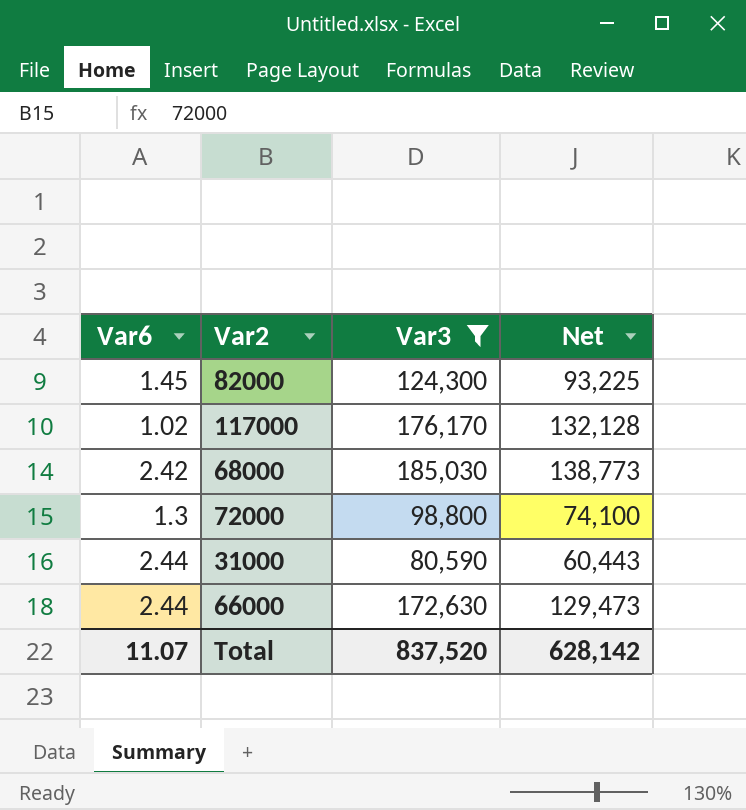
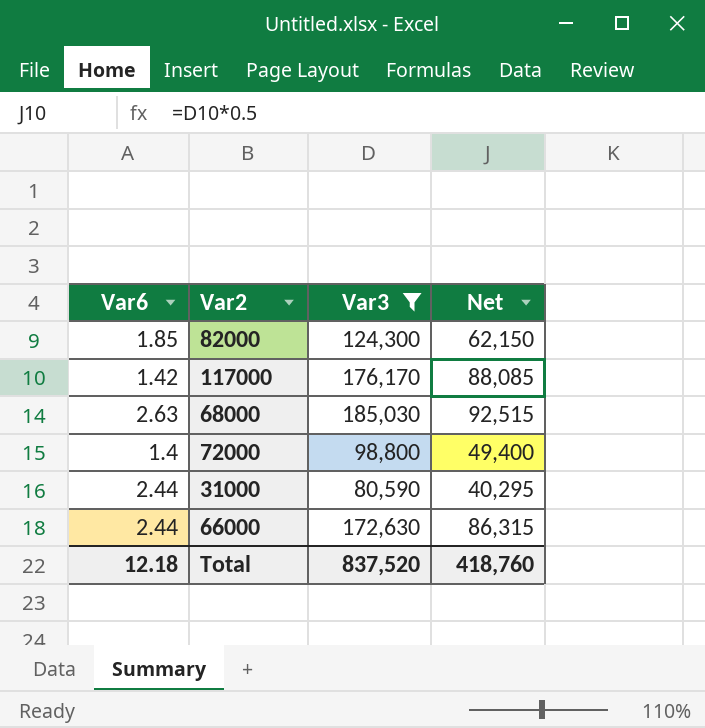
column Net | formula: [Var3] * 0.75 -> [Var3] * 0.5
82000 | Var6: 1.45 -> 1.85
117000 | Var6: 1.02 -> 1.42
68000 | Var6: 2.42 -> 2.63
72000 | Var6: 1.3 -> 1.4
Total | Var6: 11.07 -> 12.18
Total | Net: 628,142 -> 418,760

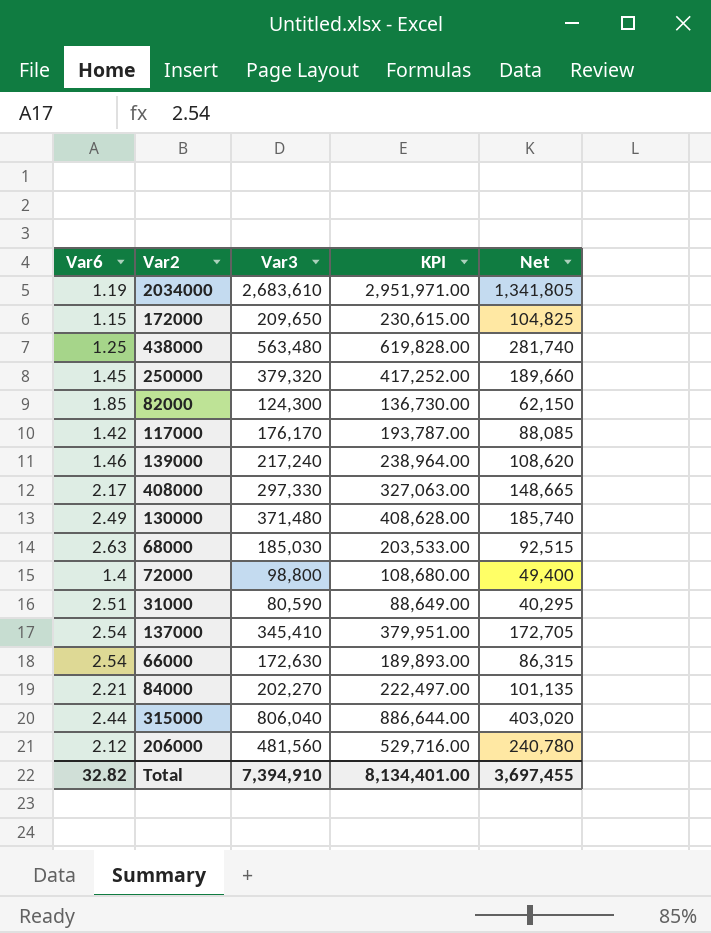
filter: Var3 <= 185,030 -> none
column KPI | formula: none -> [Var3] * 1.1
31000 | Var6: 2.44 -> 2.51
66000 | Var6: 2.44 -> 2.54
Total | Var6: 12.18 -> 32.82
Total | Var3: 837,520 -> 7,394,910
Total | Net: 418,760 -> 3,697,455

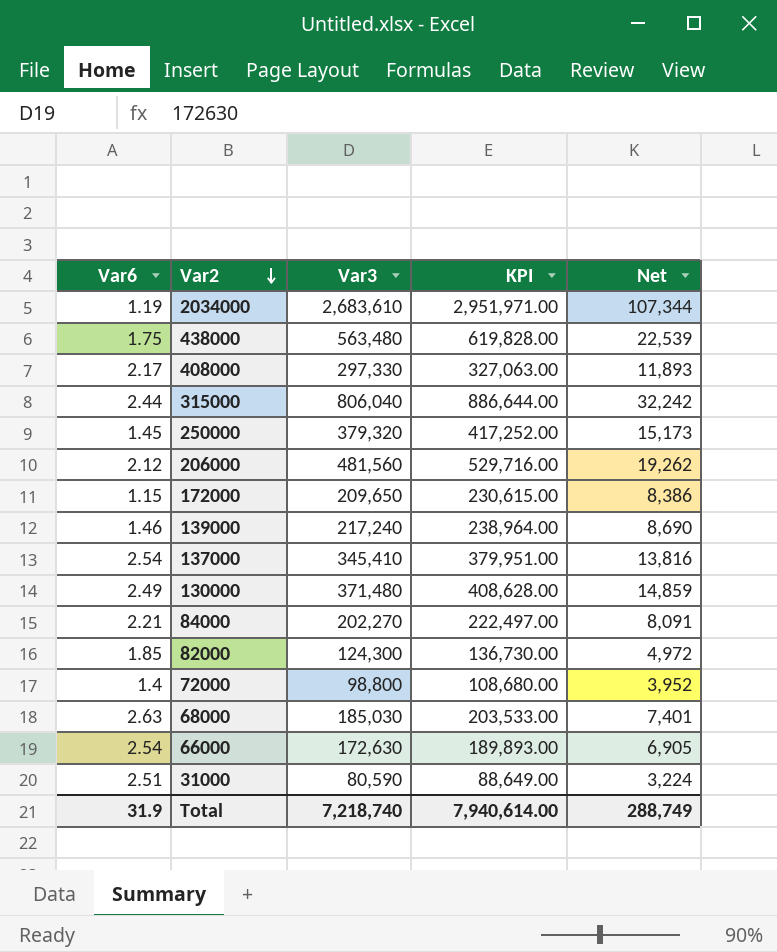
row order: none -> Var2 descending
column Net | formula: [Var3] * 0.5 -> [Var3] * 0.04
row 117000: 1.42 | 176,170 | 193,787.00 | 88,085 -> none
438000 | Var6: 1.25 -> 1.75
Total | Var6: 32.82 -> 31.9
Total | Var3: 7,394,910 -> 7,218,740
Total | KPI: 8,134,401.00 -> 7,940,614.00
Total | Net: 3,697,455 -> 288,749

